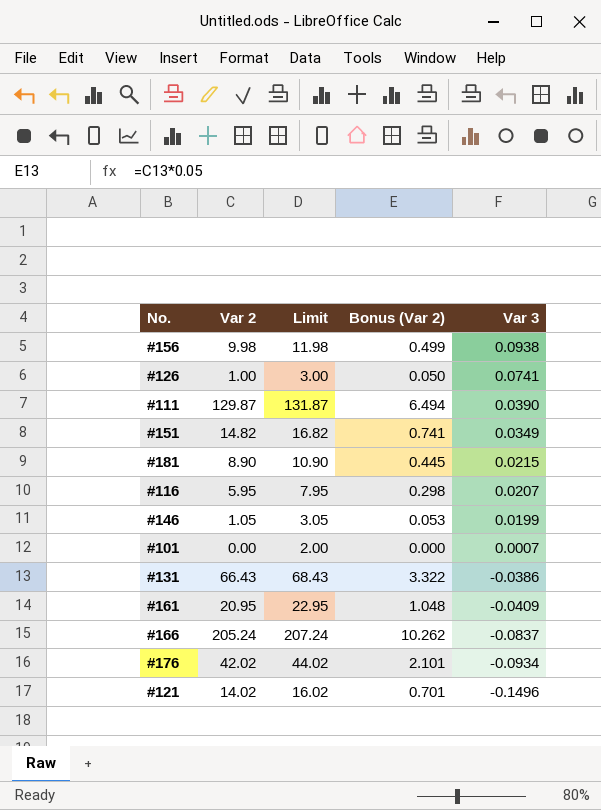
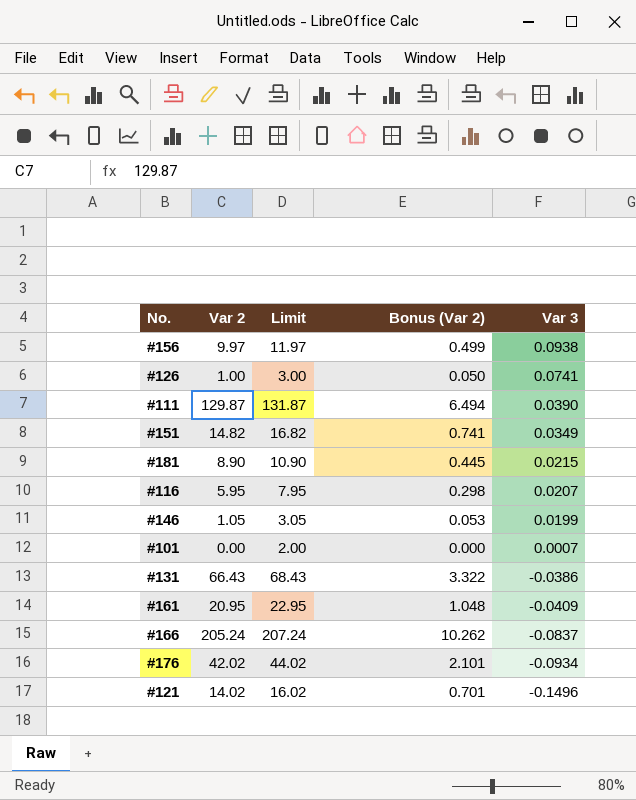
#156 | Var 2: 9.98 -> 9.97
#156 | Limit: 11.98 -> 11.97

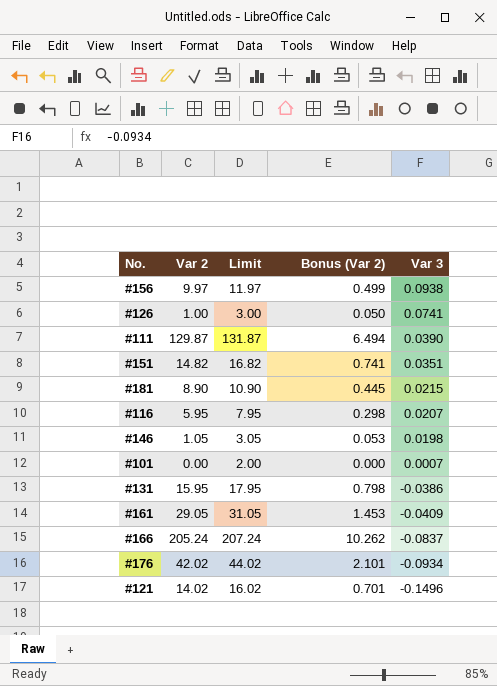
#151 | Var 3: 0.0349 -> 0.0351
#146 | Var 3: 0.0199 -> 0.0198
#131 | Var 2: 66.43 -> 15.95
#131 | Limit: 68.43 -> 17.95
#131 | Bonus (Var 2): 3.322 -> 0.798
#161 | Var 2: 20.95 -> 29.05
#161 | Limit: 22.95 -> 31.05
#161 | Bonus (Var 2): 1.048 -> 1.453

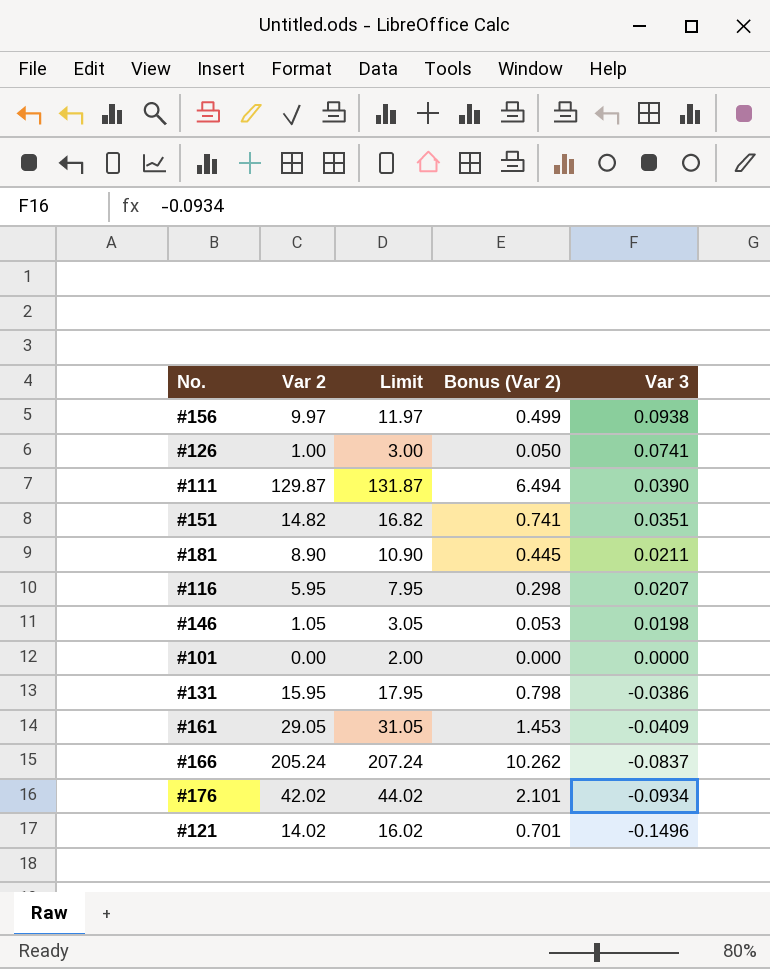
#181 | Var 3: 0.0215 -> 0.0211
#101 | Var 3: 0.0007 -> 0.0000

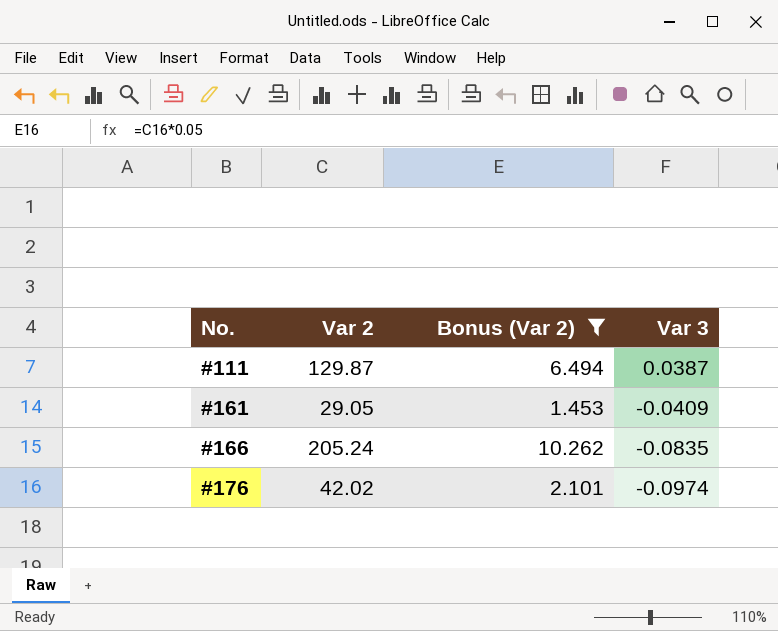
filter: none -> Bonus (Var 2) >= 1.453
column Limit | formula: [Var 2] + 2 -> none
#111 | Var 3: 0.0390 -> 0.0387
#166 | Var 3: -0.0837 -> -0.0835
#176 | Var 3: -0.0934 -> -0.0974

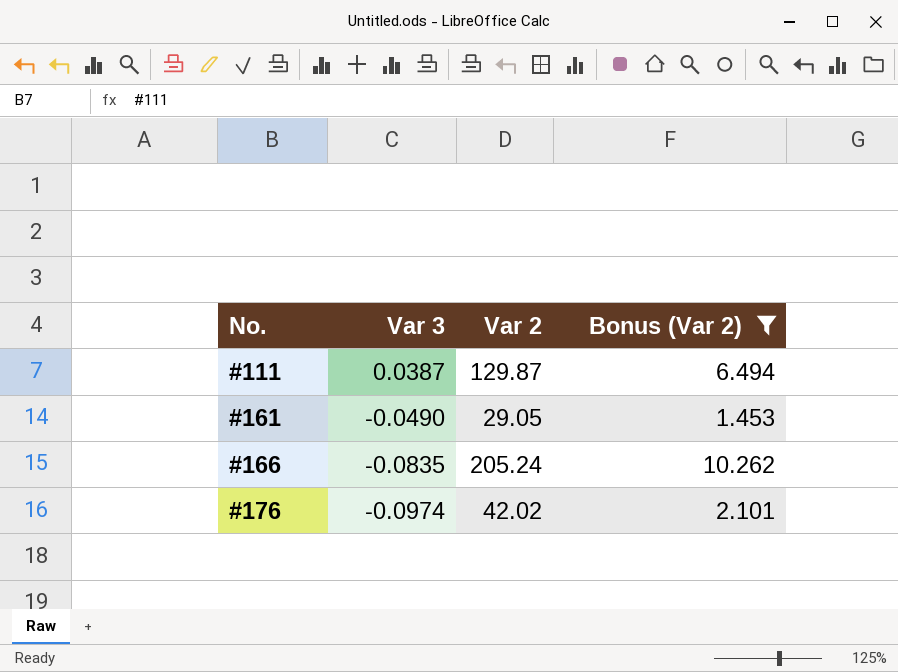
column Var 3 | position: 4 -> 2
#161 | Var 3: -0.0409 -> -0.0490

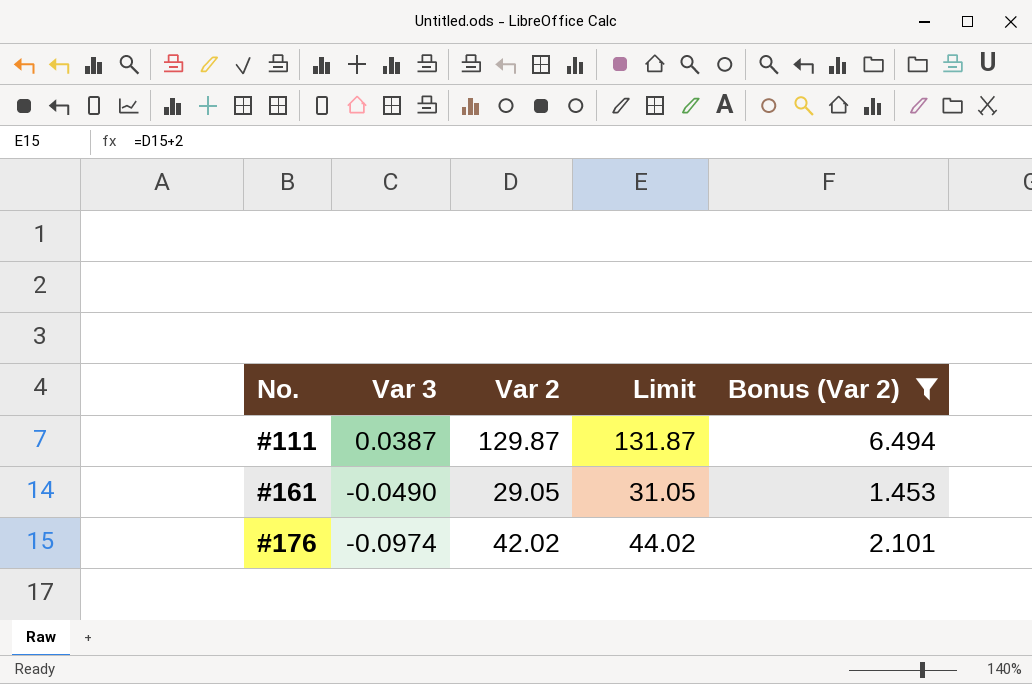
column Limit | formula: none -> [Var 2] + 2
row #166: -0.0835 | 205.24 | 10.262 -> none

